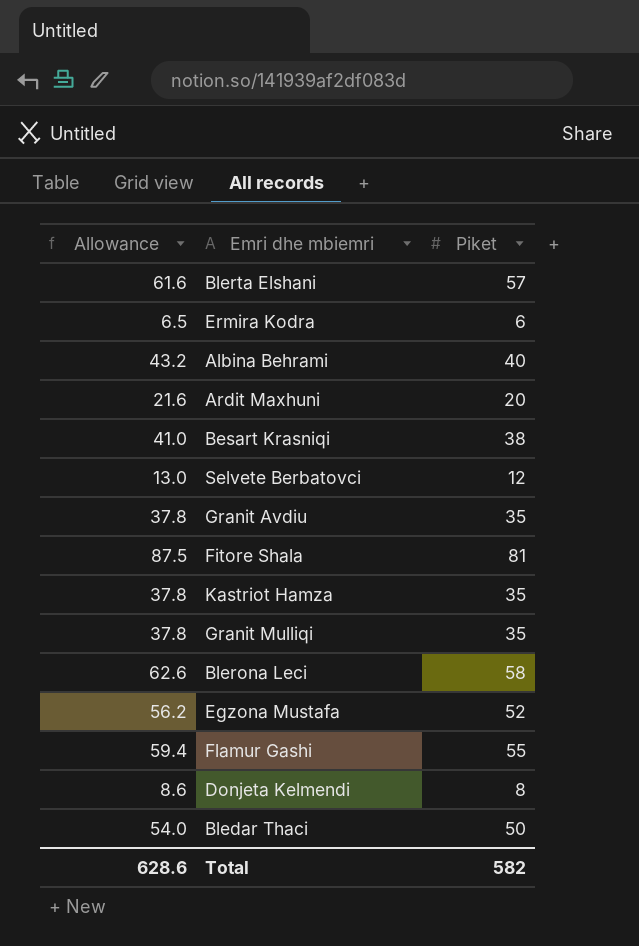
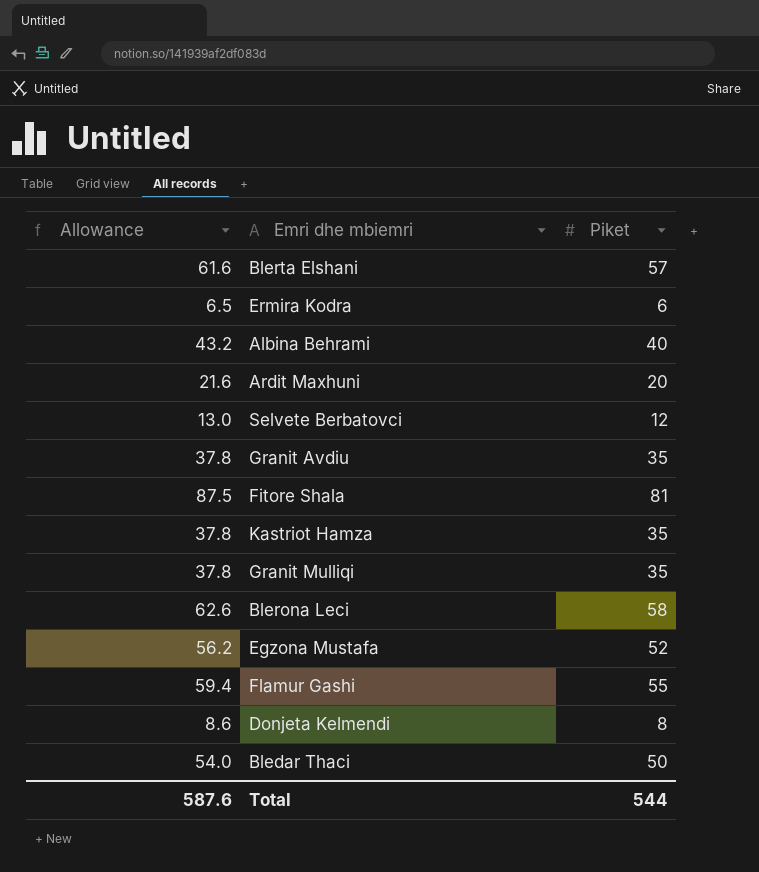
row Besart Krasniqi: 41.0 | 38 -> none
Total | Allowance: 628.6 -> 587.6
Total | Piket: 582 -> 544

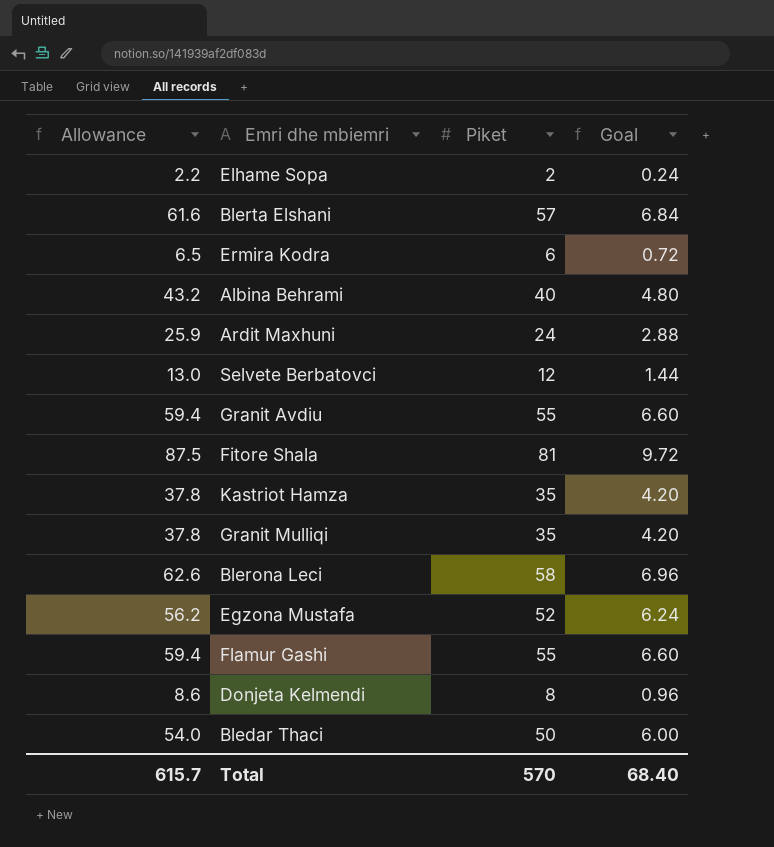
column Goal | formula: none -> [Piket] * 0.12
row Elhame Sopa: none -> 2.2 | 2 | 0.24
Ardit Maxhuni | Allowance: 21.6 -> 25.9
Ardit Maxhuni | Piket: 20 -> 24
Granit Avdiu | Allowance: 37.8 -> 59.4
Granit Avdiu | Piket: 35 -> 55
Total | Allowance: 587.6 -> 615.7
Total | Piket: 544 -> 570

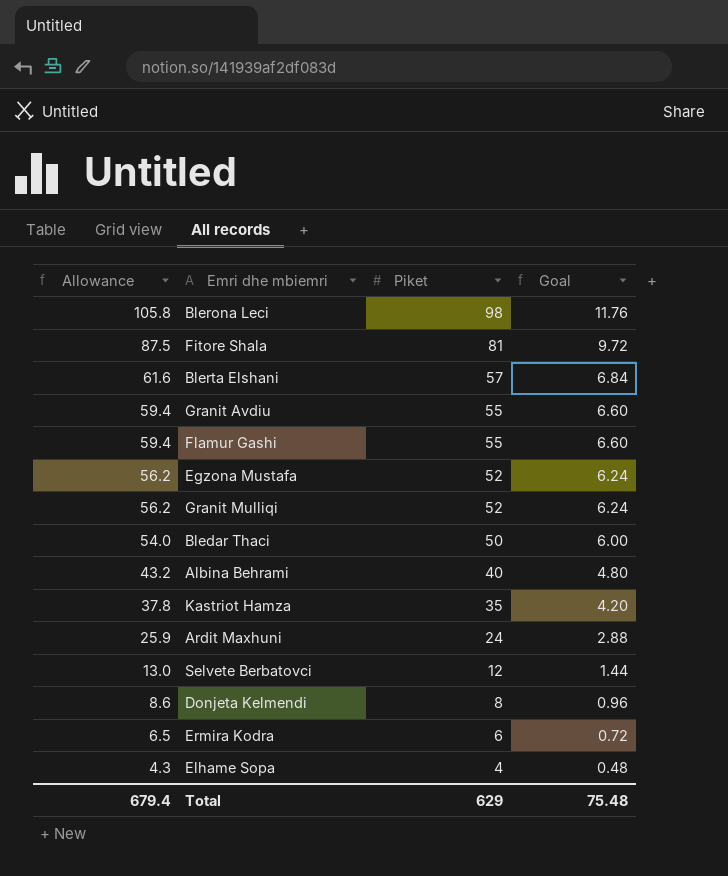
row order: none -> Allowance descending
Blerona Leci | Allowance: 62.6 -> 105.8
Blerona Leci | Piket: 58 -> 98
Blerona Leci | Goal: 6.96 -> 11.76
Granit Mulliqi | Allowance: 37.8 -> 56.2
Granit Mulliqi | Piket: 35 -> 52
Granit Mulliqi | Goal: 4.20 -> 6.24
Elhame Sopa | Allowance: 2.2 -> 4.3
Elhame Sopa | Piket: 2 -> 4
Elhame Sopa | Goal: 0.24 -> 0.48
Total | Allowance: 615.7 -> 679.4
Total | Piket: 570 -> 629
Total | Goal: 68.40 -> 75.48

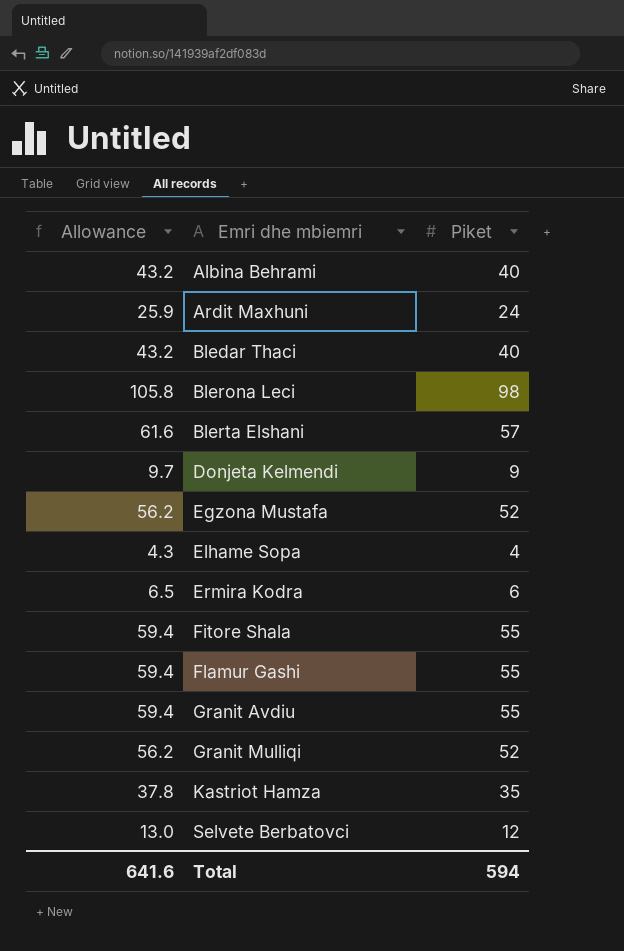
row order: Allowance descending -> Emri dhe mbiemri ascending
column Goal | formula: [Piket] * 0.12 -> none
Bledar Thaci | Allowance: 54.0 -> 43.2
Bledar Thaci | Piket: 50 -> 40
Donjeta Kelmendi | Allowance: 8.6 -> 9.7
Donjeta Kelmendi | Piket: 8 -> 9
Fitore Shala | Allowance: 87.5 -> 59.4
Fitore Shala | Piket: 81 -> 55
Total | Allowance: 679.4 -> 641.6
Total | Piket: 629 -> 594

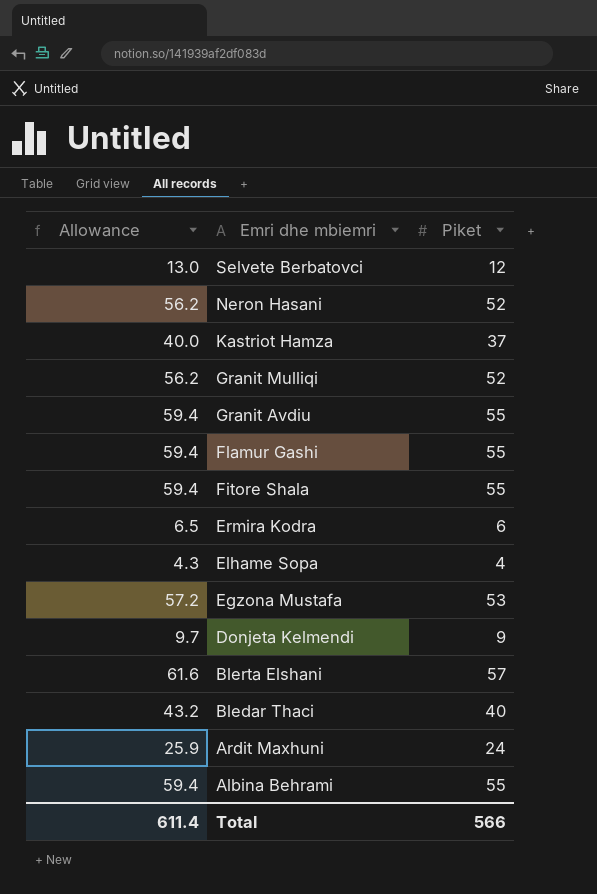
row order: Emri dhe mbiemri ascending -> Emri dhe mbiemri descending
row Blerona Leci: 105.8 | 98 -> none
row Neron Hasani: none -> 56.2 | 52
Kastriot Hamza | Allowance: 37.8 -> 40.0
Kastriot Hamza | Piket: 35 -> 37
Egzona Mustafa | Allowance: 56.2 -> 57.2
Egzona Mustafa | Piket: 52 -> 53
Albina Behrami | Allowance: 43.2 -> 59.4
Albina Behrami | Piket: 40 -> 55
Total | Allowance: 641.6 -> 611.4
Total | Piket: 594 -> 566

